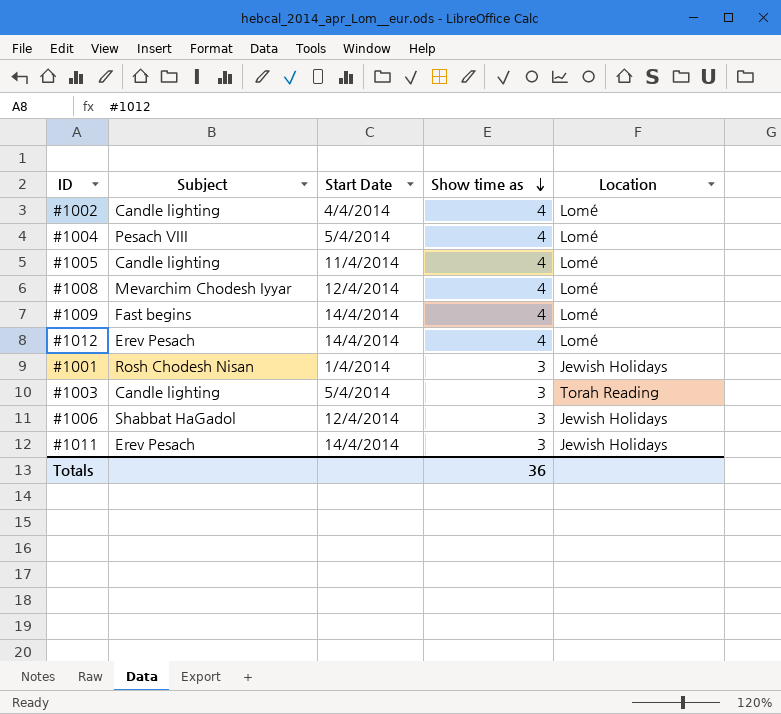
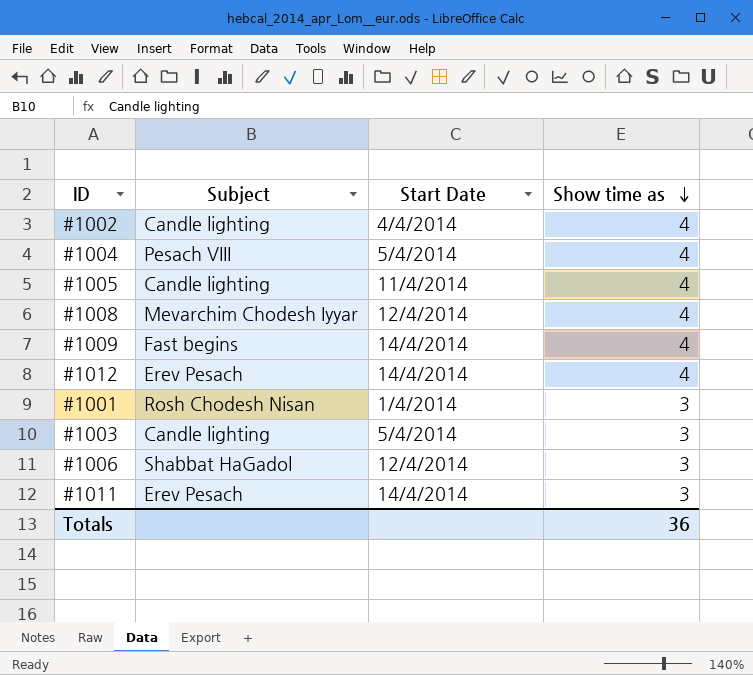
column Location | position: 5 -> none

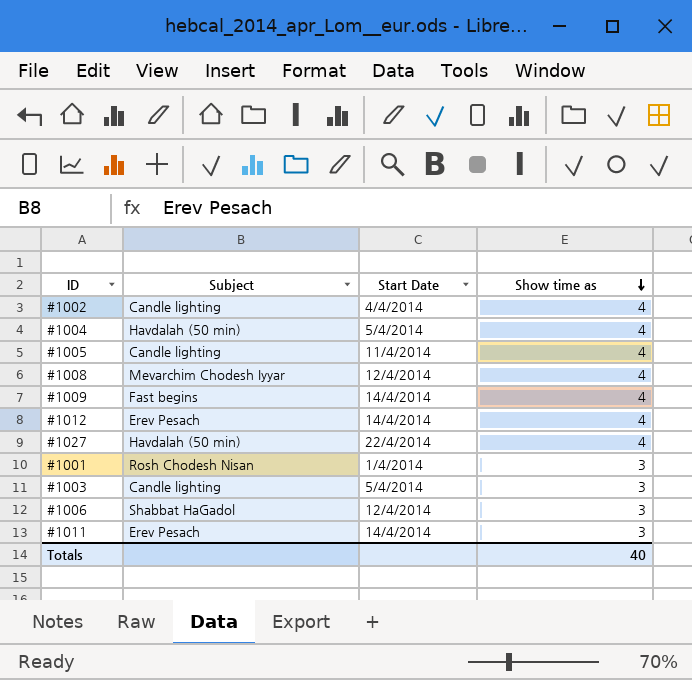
#1004 | Subject: Pesach VIII -> Havdalah (50 min)
row #1027: none -> Havdalah (50 min) | 22/4/2014 | 4
Totals | Show time as: 36 -> 40

